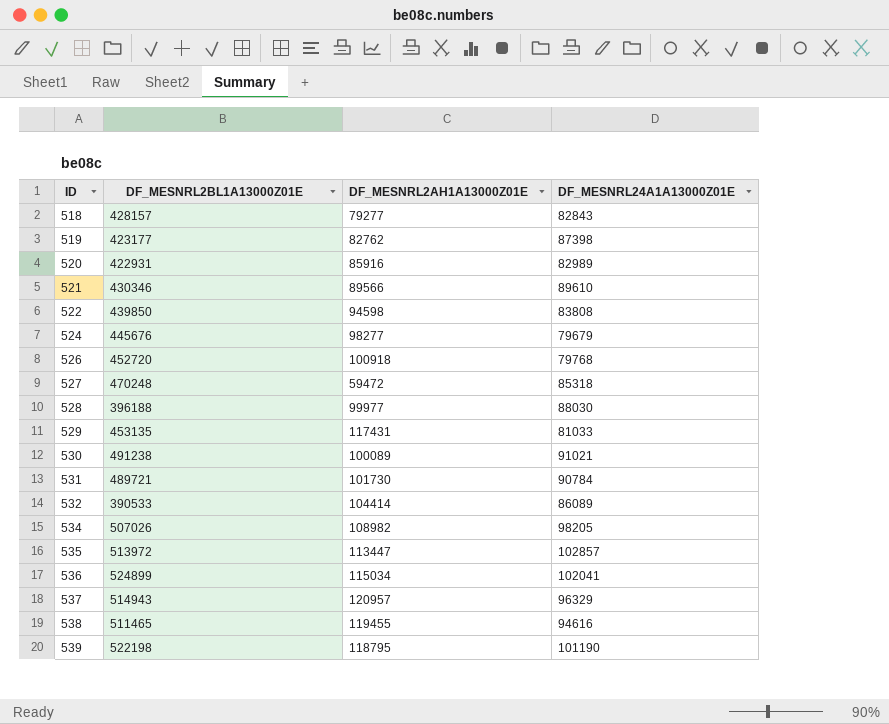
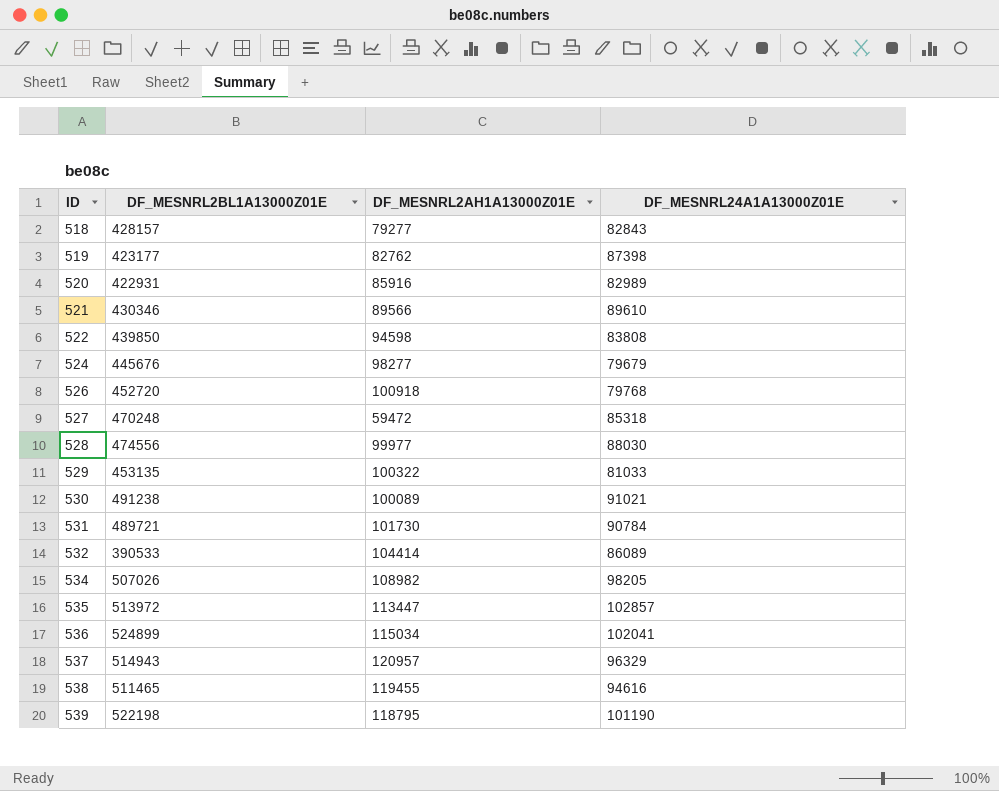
528 | DF_MESNRL2BL1A13000Z01E: 396188 -> 474556
529 | DF_MESNRL2AH1A13000Z01E: 117431 -> 100322

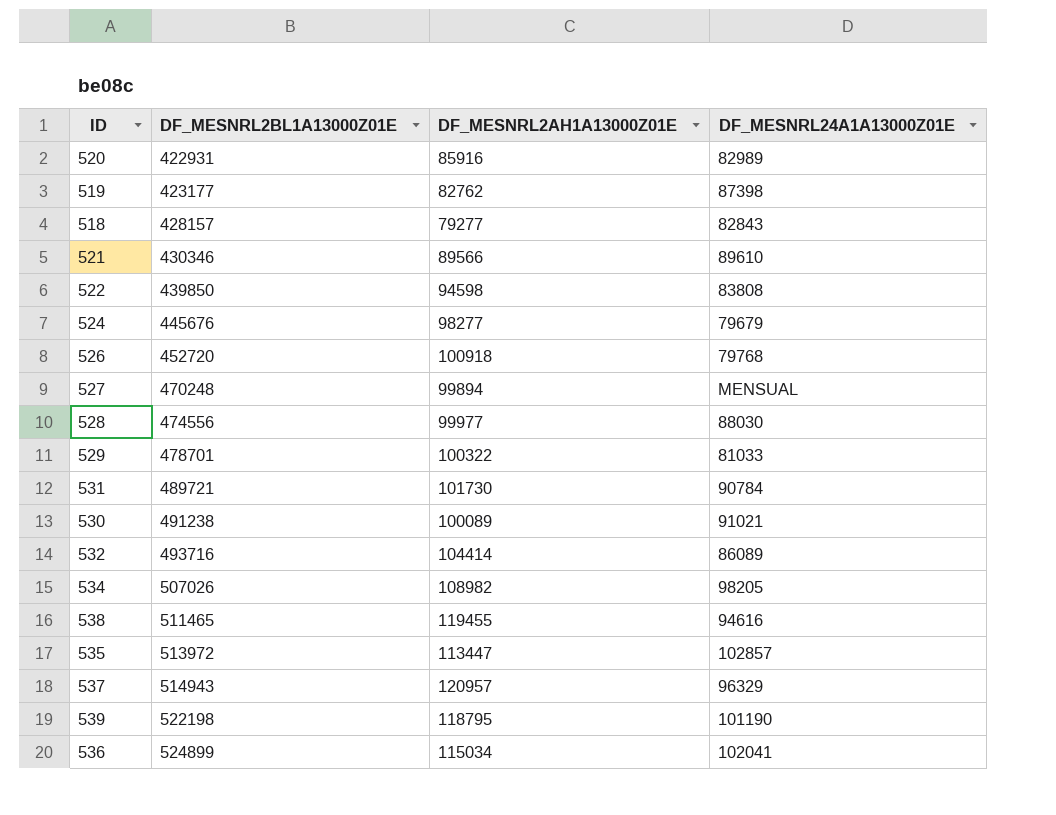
row order: ID ascending -> DF_MESNRL2BL1A13000Z01E ascending
527 | DF_MESNRL2AH1A13000Z01E: 59472 -> 99894
527 | DF_MESNRL24A1A13000Z01E: 85318 -> MENSUAL
529 | DF_MESNRL2BL1A13000Z01E: 453135 -> 478701
532 | DF_MESNRL2BL1A13000Z01E: 390533 -> 493716

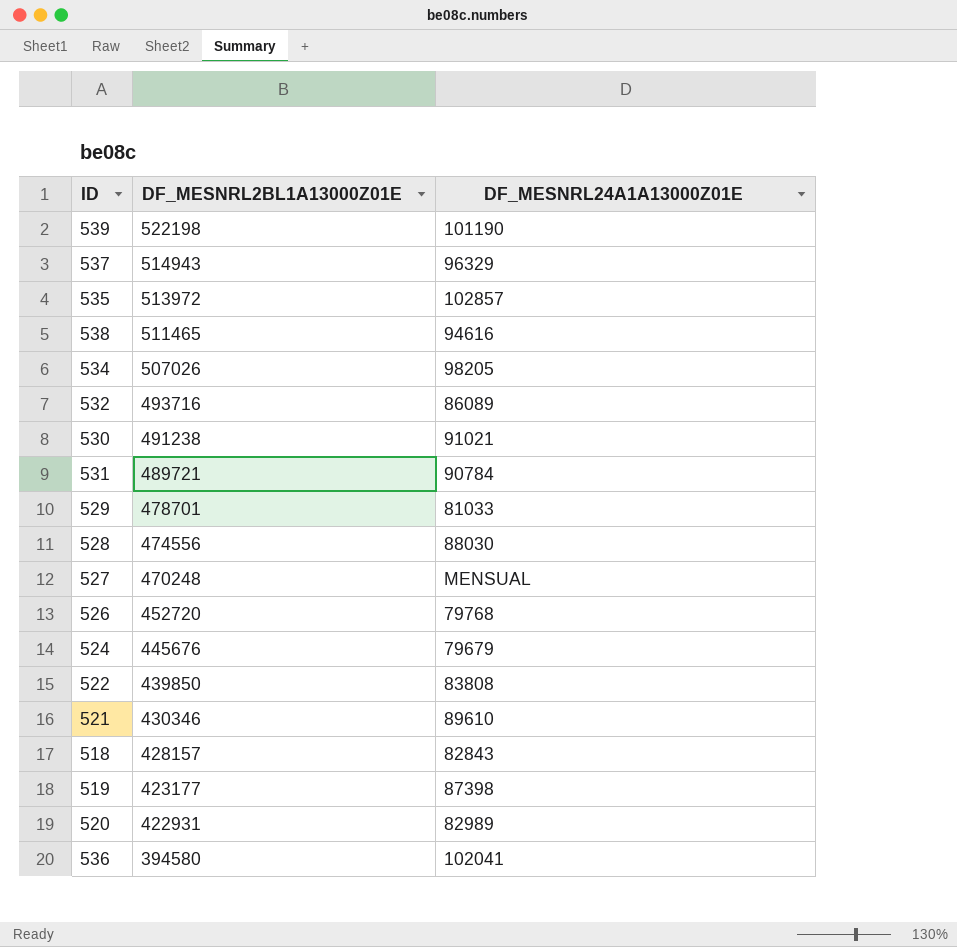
row order: DF_MESNRL2BL1A13000Z01E ascending -> DF_MESNRL2BL1A13000Z01E descending
column DF_MESNRL2AH1A13000Z01E | position: 3 -> none
536 | DF_MESNRL2BL1A13000Z01E: 524899 -> 394580

